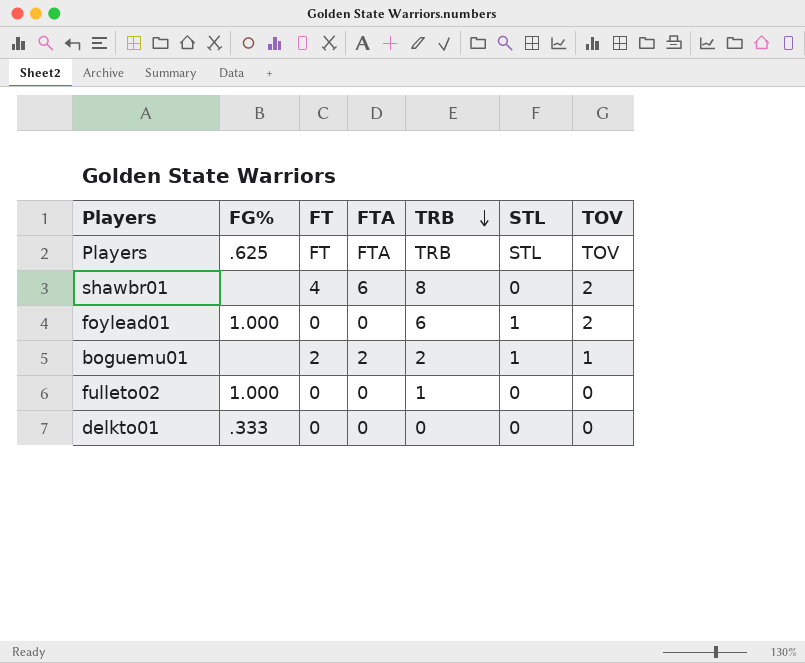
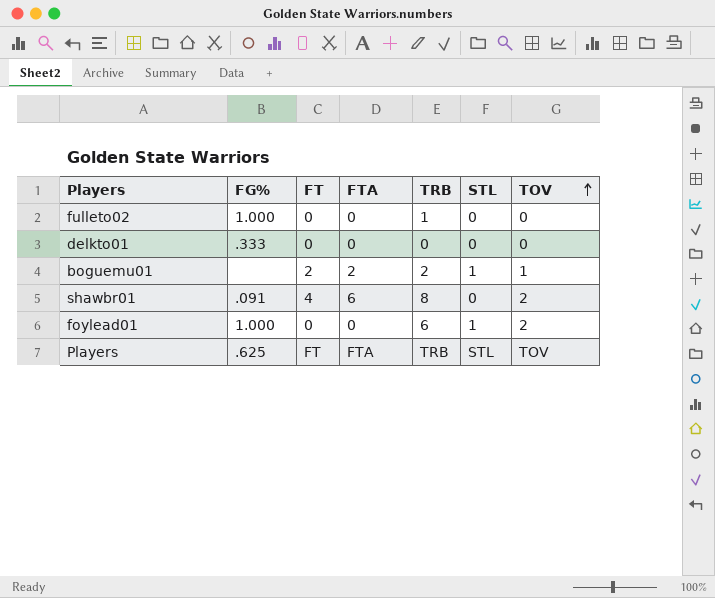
row order: TRB descending -> TOV ascending
shawbr01 | FG%: none -> .091

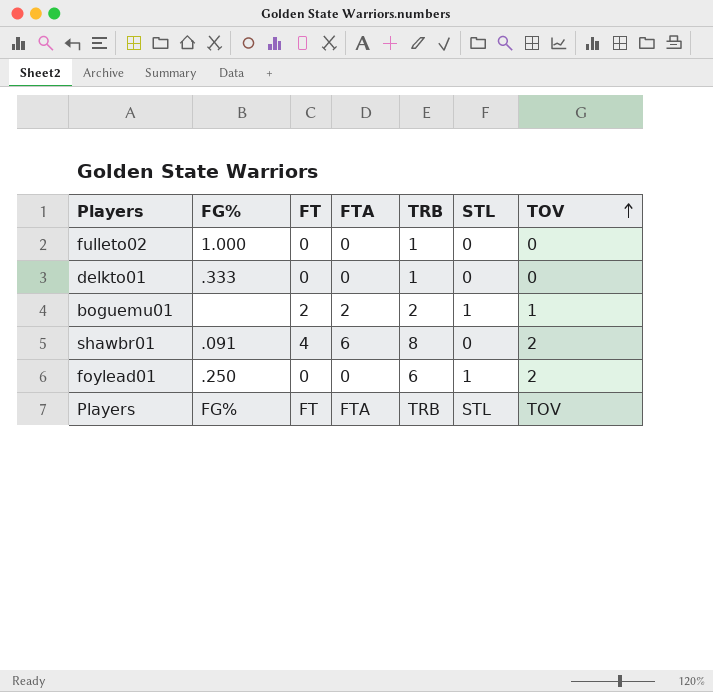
delkto01 | TRB: 0 -> 1
foylead01 | FG%: 1.000 -> .250
Players | FG%: .625 -> FG%

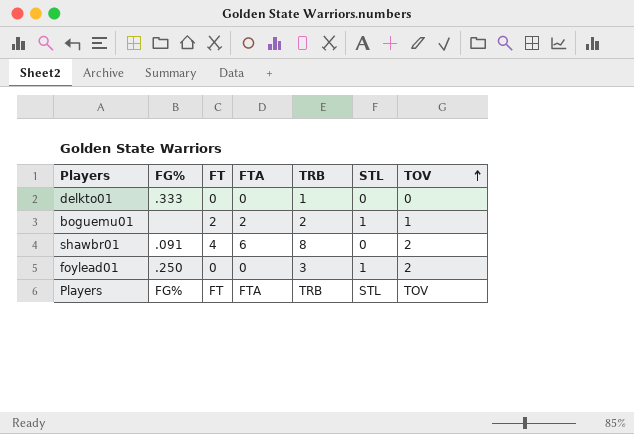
row fulleto02: 1.000 | 0 | 0 | 1 | 0 | 0 -> none
foylead01 | TRB: 6 -> 3

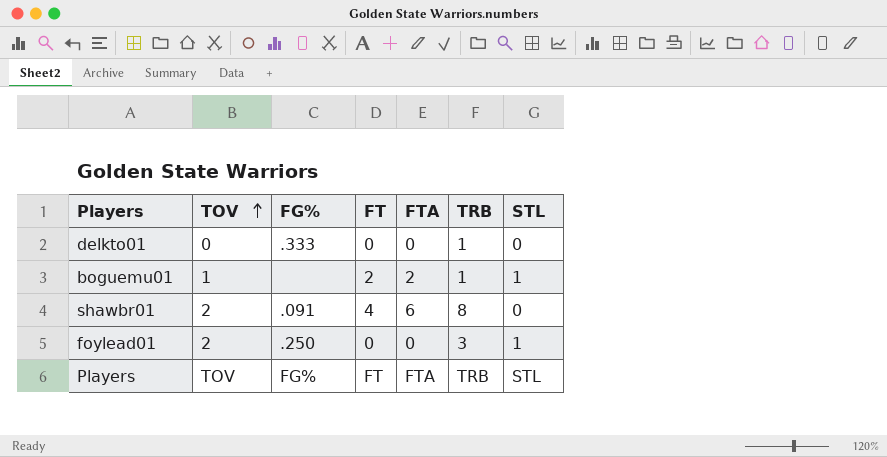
column TOV | position: 7 -> 2
boguemu01 | TRB: 2 -> 1

